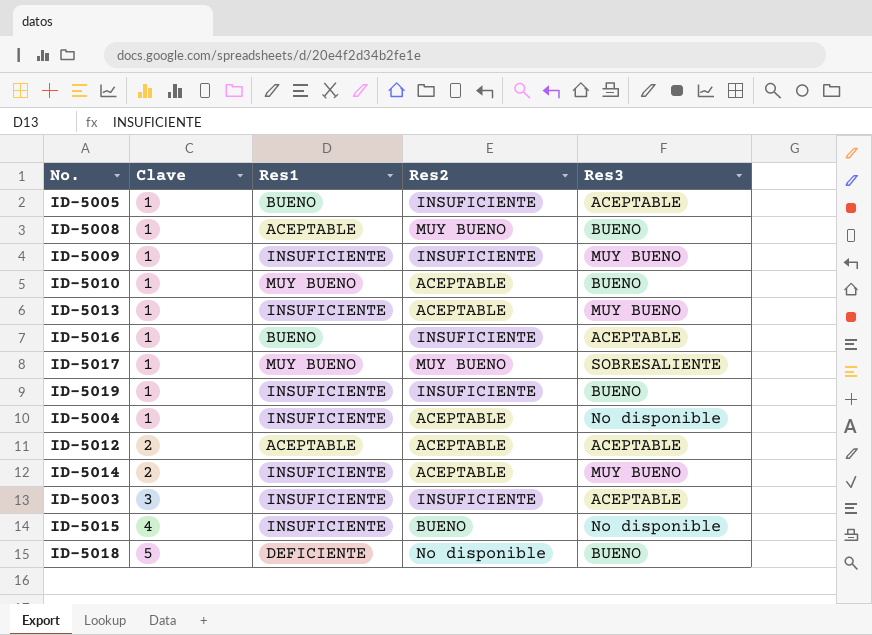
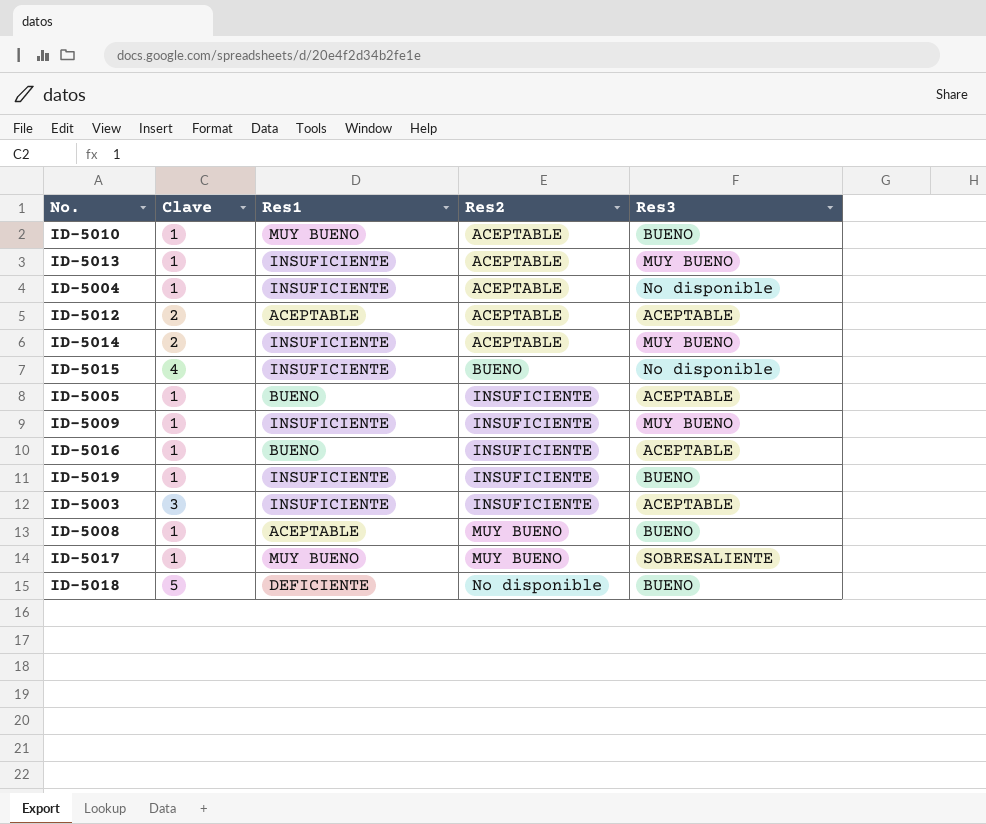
row order: Clave ascending -> Res2 ascending

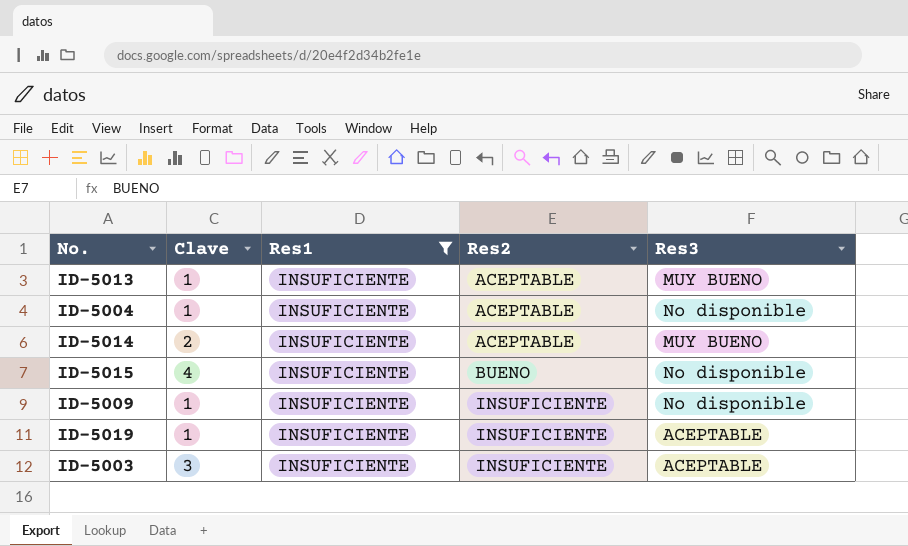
filter: none -> Res1 = INSUFICIENTE
ID-5009 | Res3: MUY BUENO -> No disponible
ID-5019 | Res3: BUENO -> ACEPTABLE

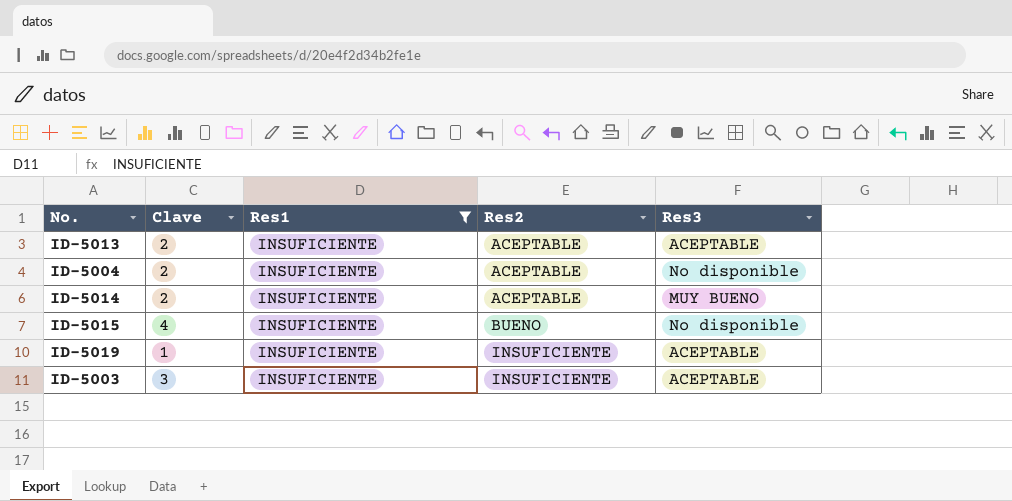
row ID-5009: 1 | INSUFICIENTE | INSUFICIENTE | No disponible -> none
ID-5013 | Clave: 1 -> 2
ID-5013 | Res3: MUY BUENO -> ACEPTABLE
ID-5004 | Clave: 1 -> 2

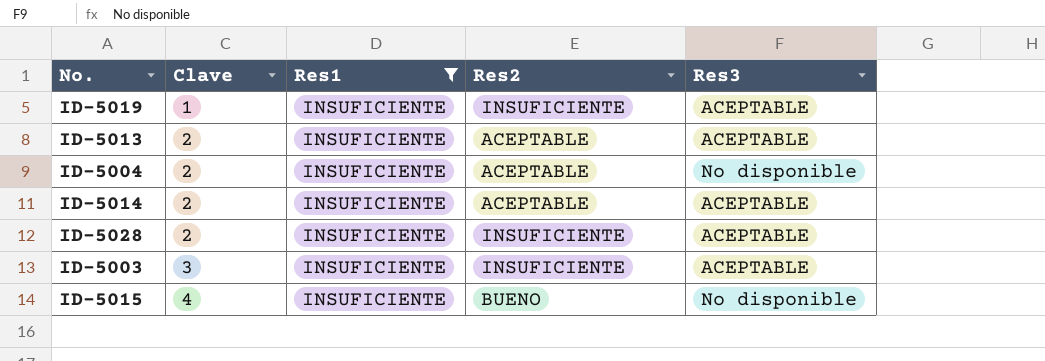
row order: Res2 ascending -> Clave ascending
ID-5014 | Res3: MUY BUENO -> ACEPTABLE
row ID-5028: none -> 2 | INSUFICIENTE | INSUFICIENTE | ACEPTABLE

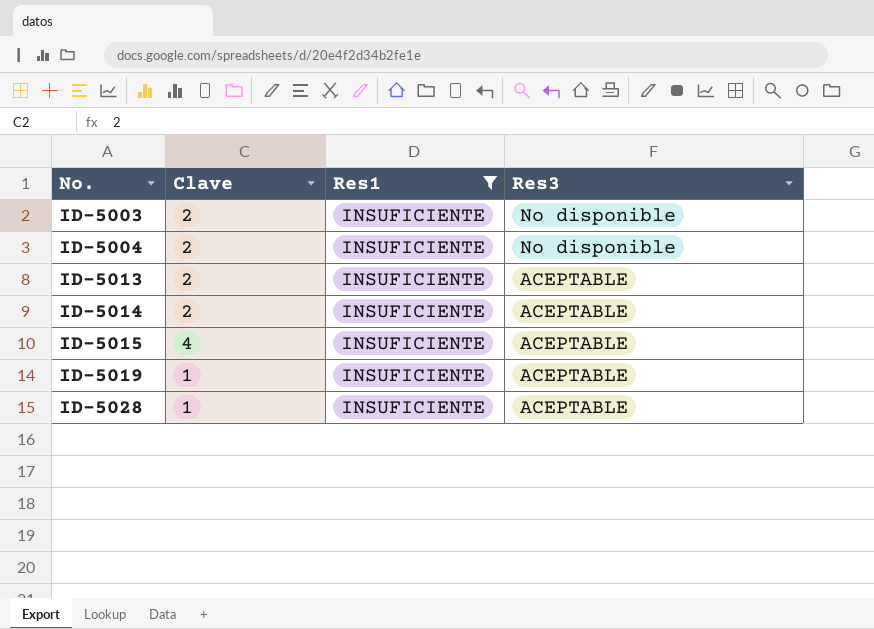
row order: Clave ascending -> No. ascending
column Res2 | position: 4 -> none
ID-5003 | Clave: 3 -> 2
ID-5003 | Res3: ACEPTABLE -> No disponible
ID-5015 | Res3: No disponible -> ACEPTABLE
ID-5028 | Clave: 2 -> 1

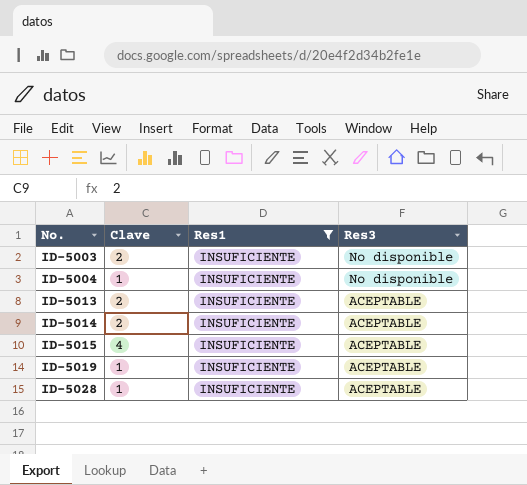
ID-5004 | Clave: 2 -> 1

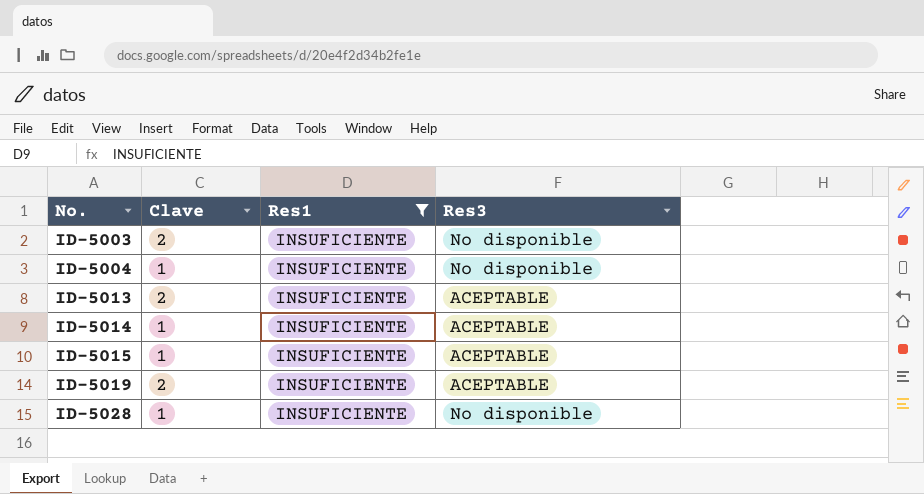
ID-5014 | Clave: 2 -> 1
ID-5015 | Clave: 4 -> 1
ID-5019 | Clave: 1 -> 2
ID-5028 | Res3: ACEPTABLE -> No disponible

